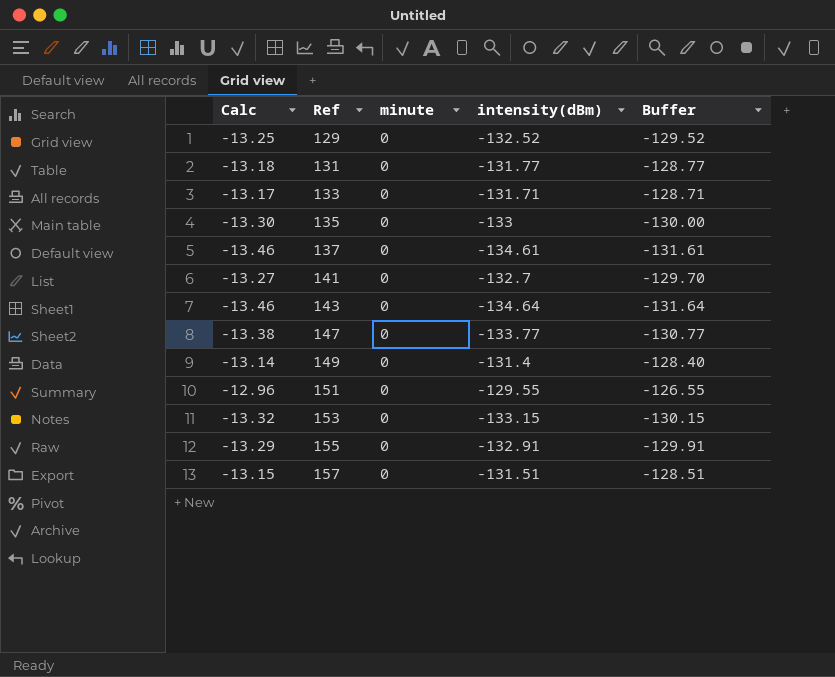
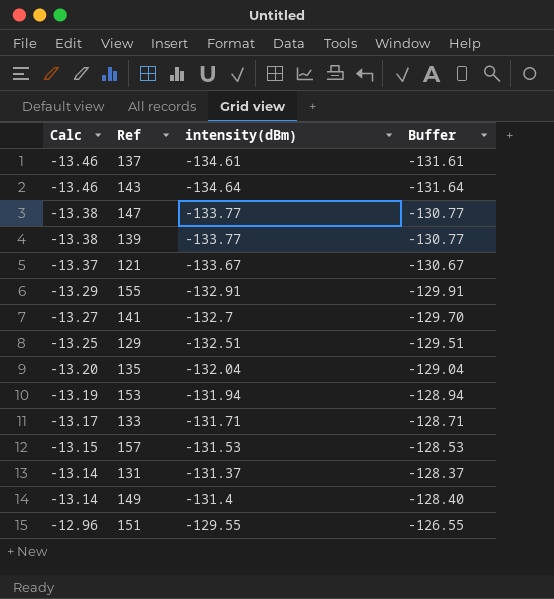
row order: Ref ascending -> Calc ascending
column minute | position: 3 -> none
row 139: none -> -13.38 | -133.77 | -130.77
row 121: none -> -13.37 | -133.67 | -130.67
129 | intensity(dBm): -132.52 -> -132.51
129 | Buffer: -129.52 -> -129.51
135 | Calc: -13.30 -> -13.20
135 | intensity(dBm): -133 -> -132.04
135 | Buffer: -130.00 -> -129.04
153 | Calc: -13.32 -> -13.19
153 | intensity(dBm): -133.15 -> -131.94
153 | Buffer: -130.15 -> -128.94
157 | intensity(dBm): -131.51 -> -131.53
157 | Buffer: -128.51 -> -128.53
131 | Calc: -13.18 -> -13.14
131 | intensity(dBm): -131.77 -> -131.37
131 | Buffer: -128.77 -> -128.37

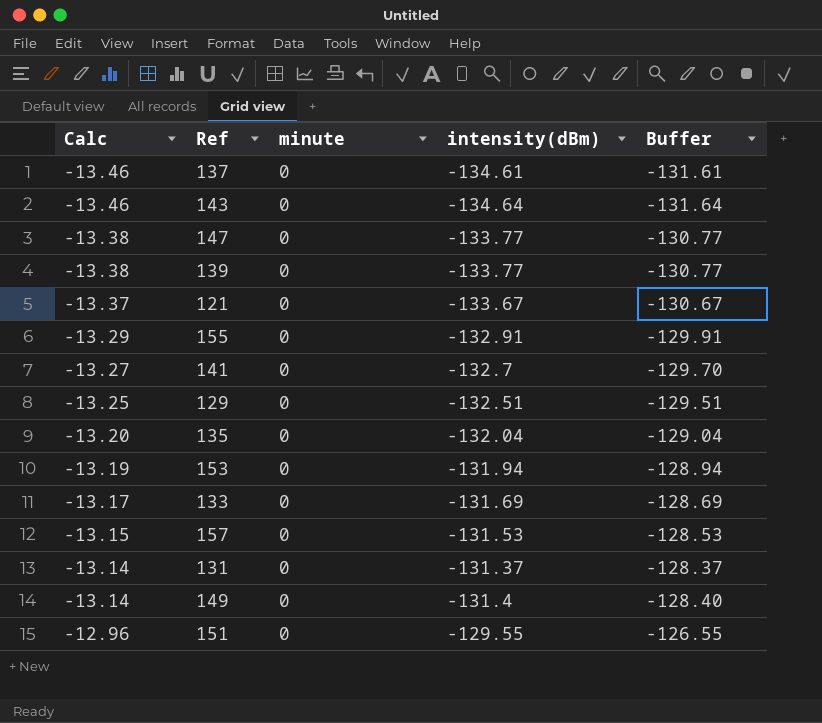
column minute | position: none -> 3
133 | intensity(dBm): -131.71 -> -131.69
133 | Buffer: -128.71 -> -128.69

